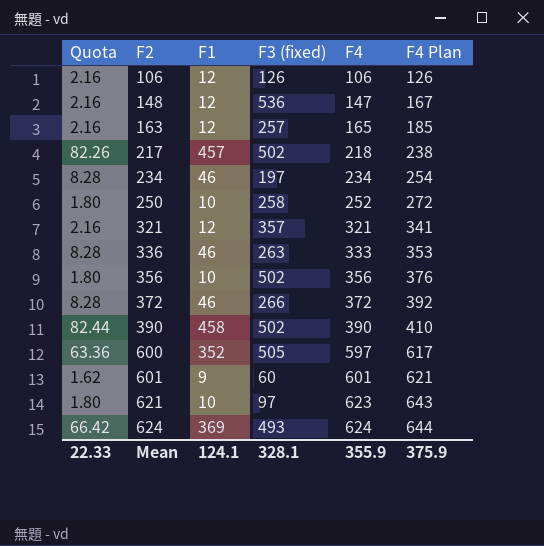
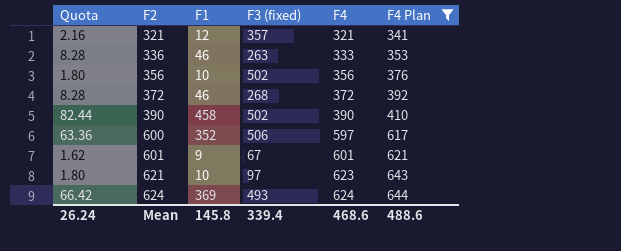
filter: none -> F4 Plan >= 341
372 | F3 (fixed): 266 -> 268
600 | F3 (fixed): 505 -> 506
601 | F3 (fixed): 60 -> 67
Mean | Quota: 22.33 -> 26.24
Mean | F1: 124.1 -> 145.8
Mean | F3 (fixed): 328.1 -> 339.4
Mean | F4: 355.9 -> 468.6
Mean | F4 Plan: 375.9 -> 488.6

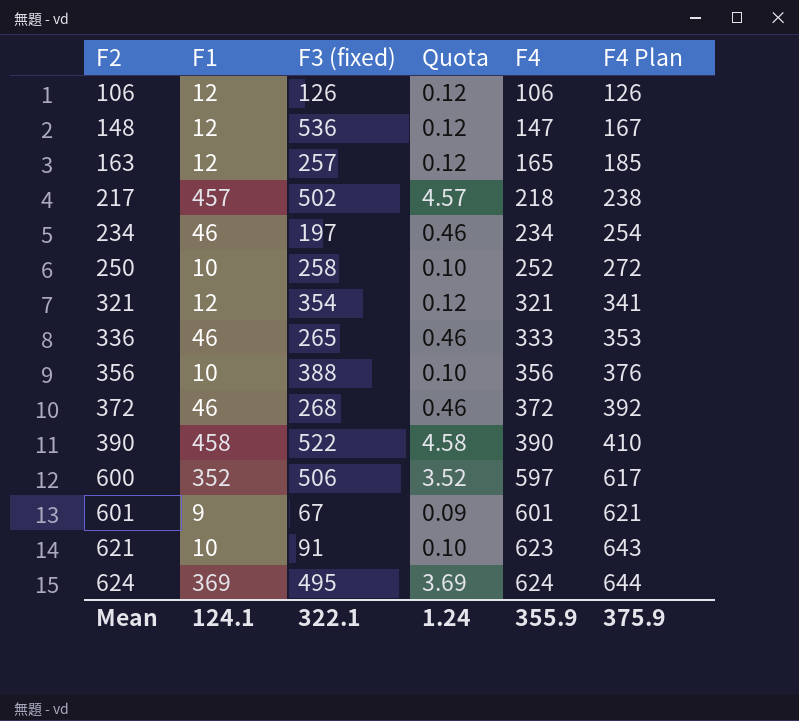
filter: F4 Plan >= 341 -> none
column Quota | formula: [F1] * 0.18 -> [F1] * 0.01
column Quota | position: 1 -> 4
321 | F3 (fixed): 357 -> 354
336 | F3 (fixed): 263 -> 265
356 | F3 (fixed): 502 -> 388
390 | F3 (fixed): 502 -> 522
621 | F3 (fixed): 97 -> 91
624 | F3 (fixed): 493 -> 495
Mean | F1: 145.8 -> 124.1
Mean | F3 (fixed): 339.4 -> 322.1
Mean | Quota: 26.24 -> 1.24
Mean | F4: 468.6 -> 355.9
Mean | F4 Plan: 488.6 -> 375.9

